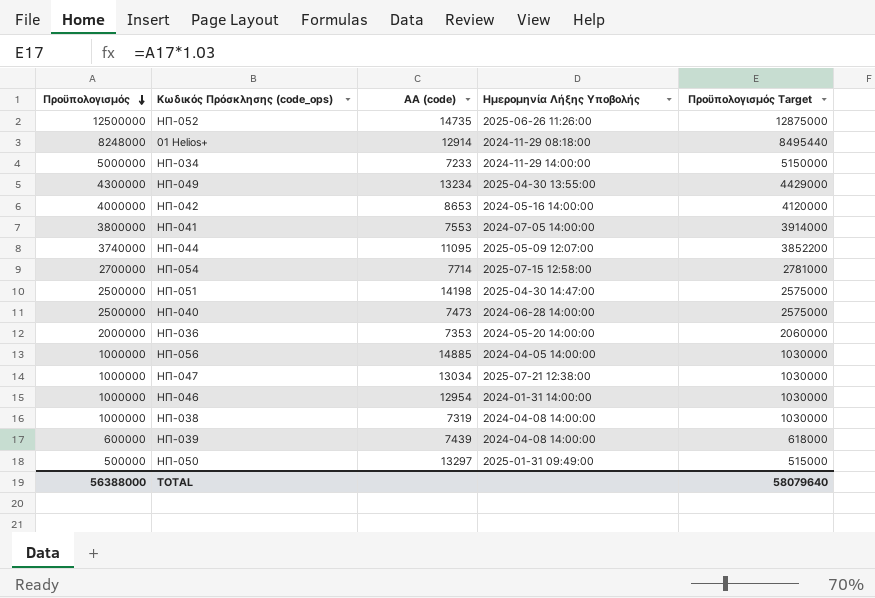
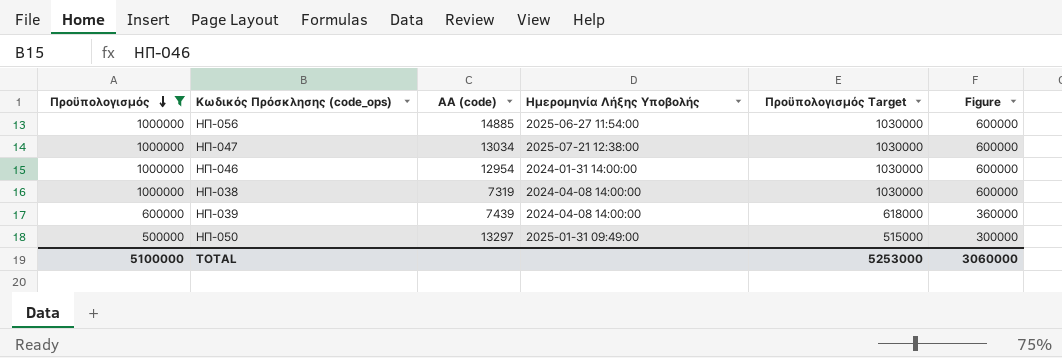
filter: none -> Πρoϋπολογισμός <= 1000000
column Figure | formula: none -> [Πρoϋπολογισμός] * 0.6
ΗΠ-056 | Ημερομηνία Λήξης Υποβολής: 2024-04-05 14:00:00 -> 2025-06-27 11:54:00
TOTAL | Πρoϋπολογισμός: 56388000 -> 5100000
TOTAL | Πρoϋπολογισμός Target: 58079640 -> 5253000

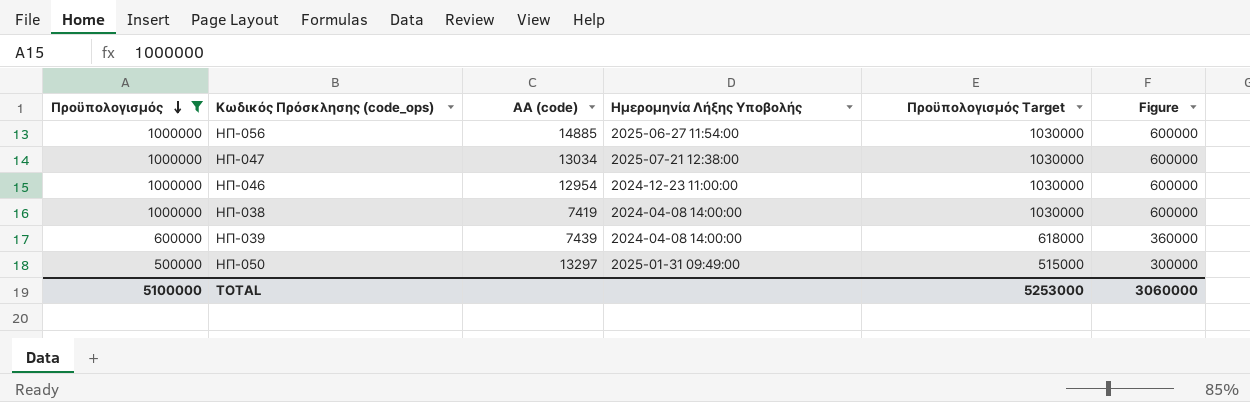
ΗΠ-046 | Ημερομηνία Λήξης Υποβολής: 2024-01-31 14:00:00 -> 2024-12-23 11:00:00
ΗΠ-038 | ΑΑ (code): 7319 -> 7419

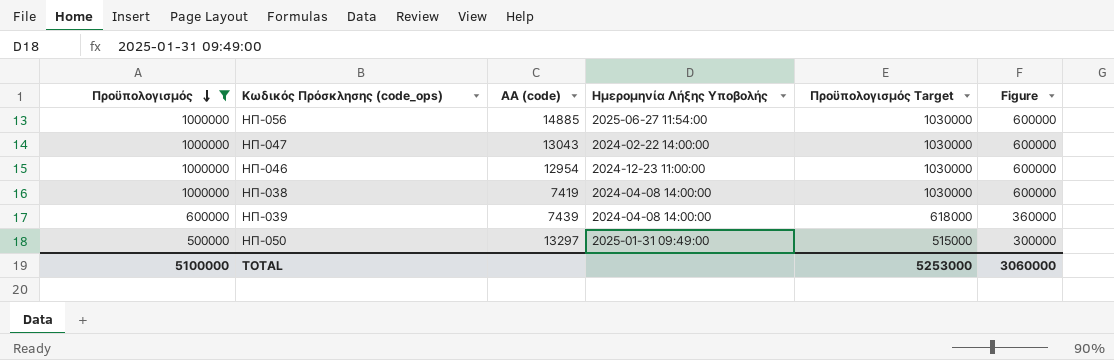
ΗΠ-047 | ΑΑ (code): 13034 -> 13043
ΗΠ-047 | Ημερομηνία Λήξης Υποβολής: 2025-07-21 12:38:00 -> 2024-02-22 14:00:00

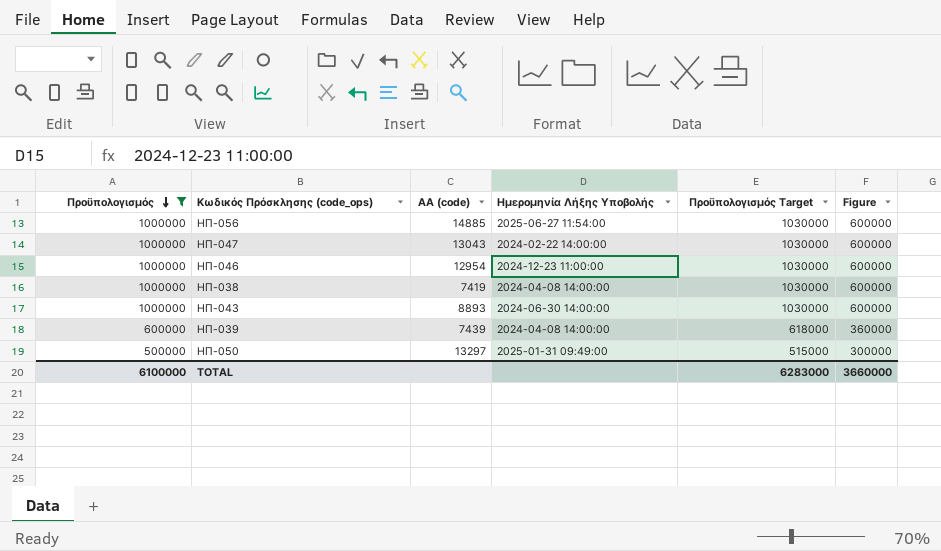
row ΗΠ-043: none -> 1000000 | 8893 | 2024-06-30 14:00:00 | 1030000 | 600000
TOTAL | Πρoϋπολογισμός: 5100000 -> 6100000
TOTAL | Πρoϋπολογισμός Target: 5253000 -> 6283000
TOTAL | Figure: 3060000 -> 3660000

